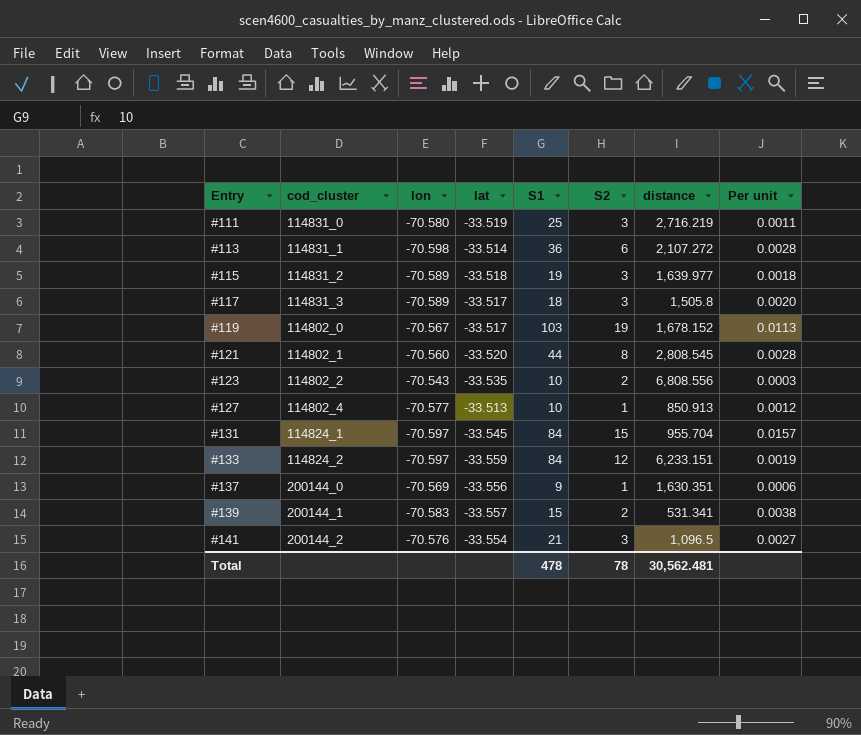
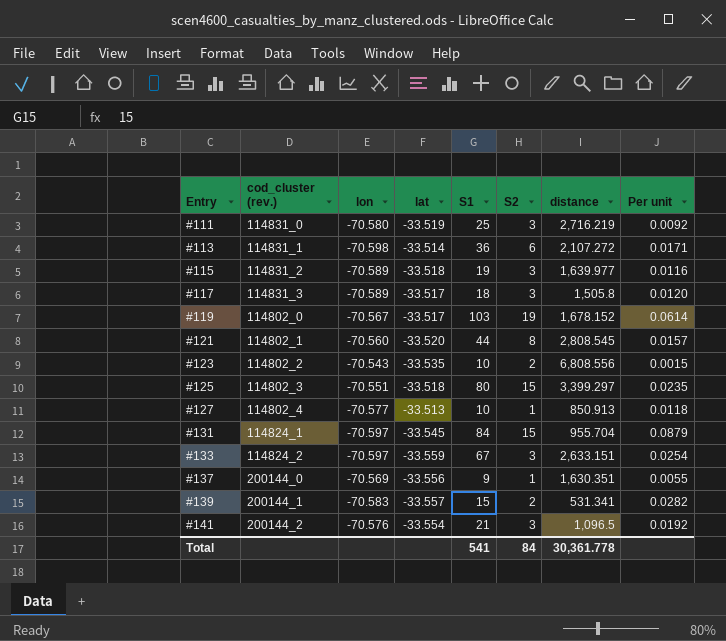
column name: cod_cluster -> cod_cluster (rev.)
column Per unit | formula: [S2] / [distance] -> [S1] / [distance]
row #125: none -> 114802_3 | -70.551 | -33.518 | 80 | 15 | 3,399.297 | 0.0235
#133 | S1: 84 -> 67
#133 | S2: 12 -> 3
#133 | distance: 6,233.151 -> 2,633.151
Total | S1: 478 -> 541
Total | S2: 78 -> 84
Total | distance: 30,562.481 -> 30,361.778

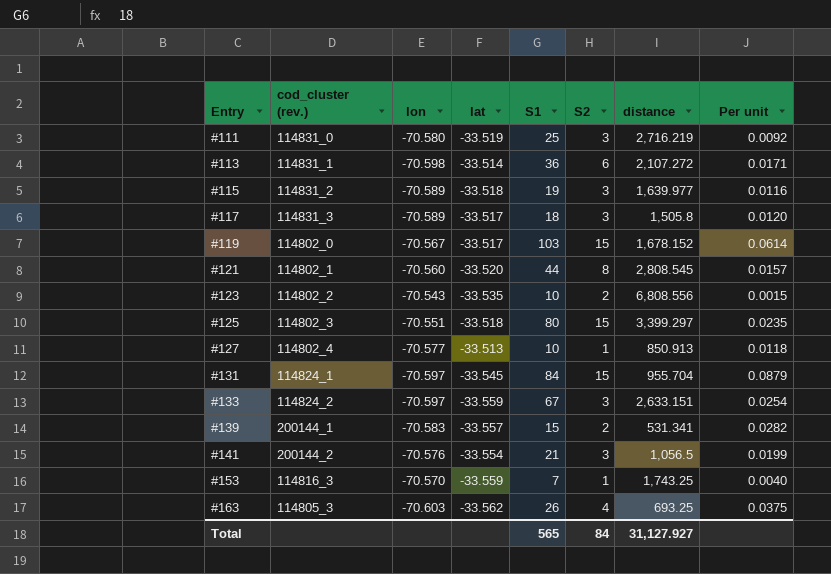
row #137: 200144_0 | -70.569 | -33.556 | 9 | 1 | 1,630.351 | 0.0055 -> none
#119 | S2: 19 -> 15
#141 | distance: 1,096.5 -> 1,056.5
#141 | Per unit: 0.0192 -> 0.0199
row #153: none -> 114816_3 | -70.570 | -33.559 | 7 | 1 | 1,743.25 | 0.0040
row #163: none -> 114805_3 | -70.603 | -33.562 | 26 | 4 | 693.25 | 0.0375
Total | S1: 541 -> 565
Total | distance: 30,361.778 -> 31,127.927

